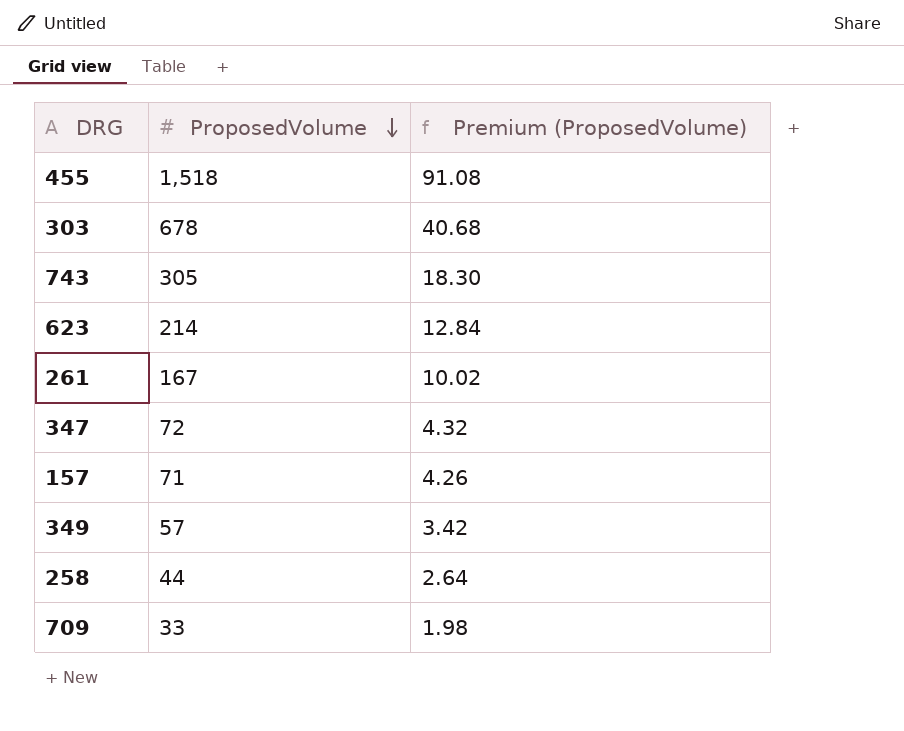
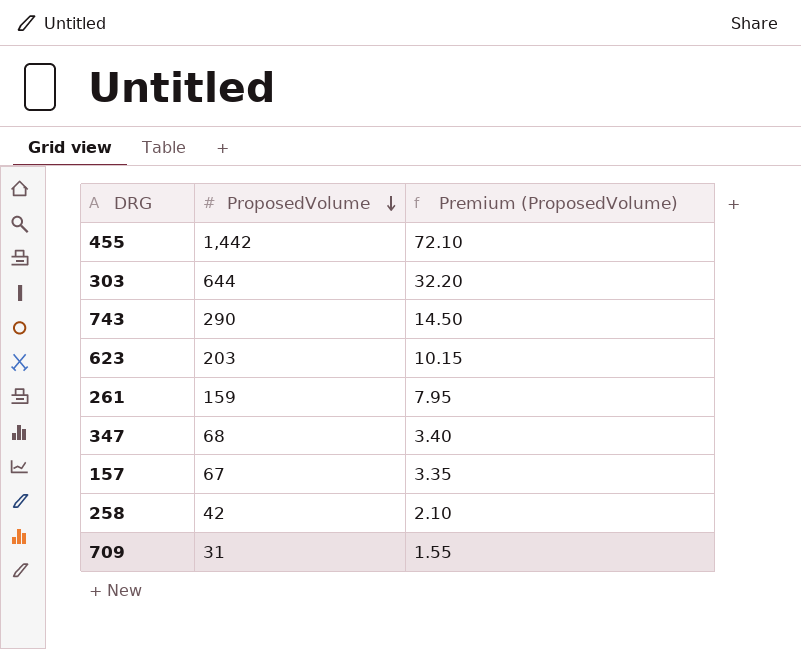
column Premium (ProposedVolume) | formula: [ProposedVolume] * 0.06 -> [ProposedVolume] * 0.05
row 349: 57 | 3.42 -> none
455 | ProposedVolume: 1,518 -> 1,442
303 | ProposedVolume: 678 -> 644
743 | ProposedVolume: 305 -> 290
623 | ProposedVolume: 214 -> 203
261 | ProposedVolume: 167 -> 159
347 | ProposedVolume: 72 -> 68
157 | ProposedVolume: 71 -> 67
258 | ProposedVolume: 44 -> 42
709 | ProposedVolume: 33 -> 31

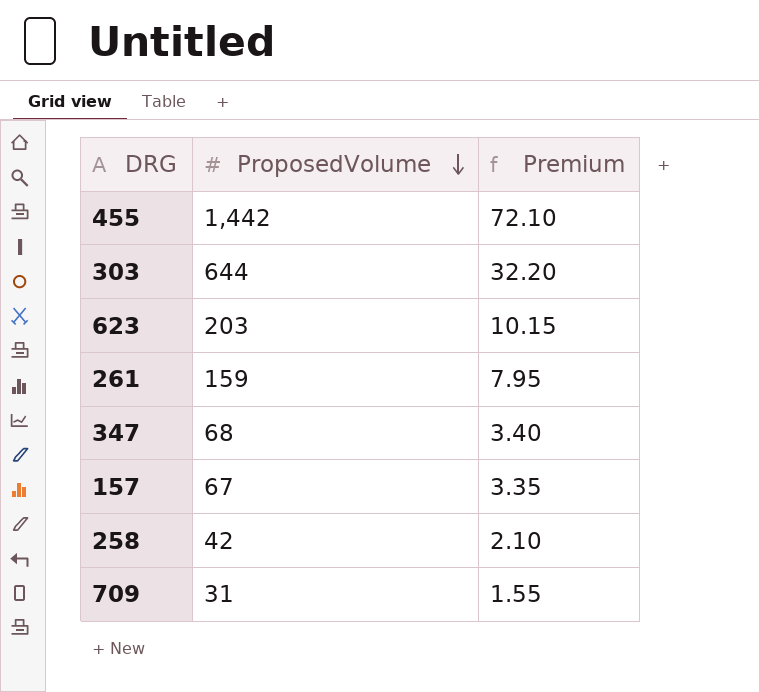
column name: Premium (ProposedVolume) -> Premium
row 743: 290 | 14.50 -> none

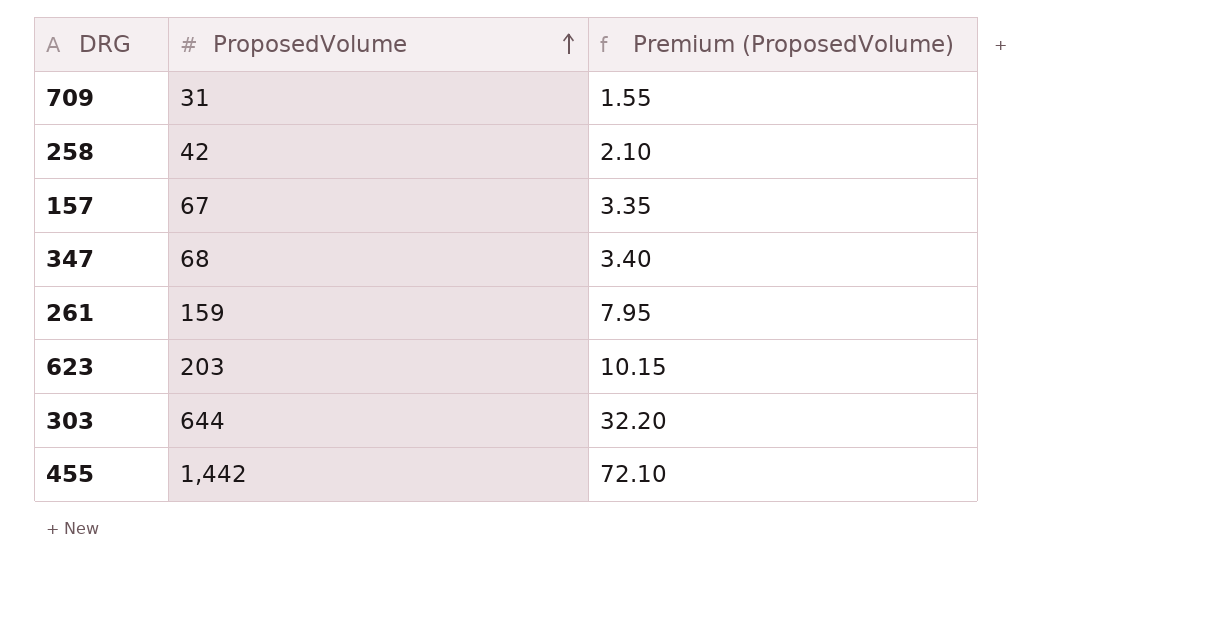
row order: ProposedVolume descending -> ProposedVolume ascending
column name: Premium -> Premium (ProposedVolume)

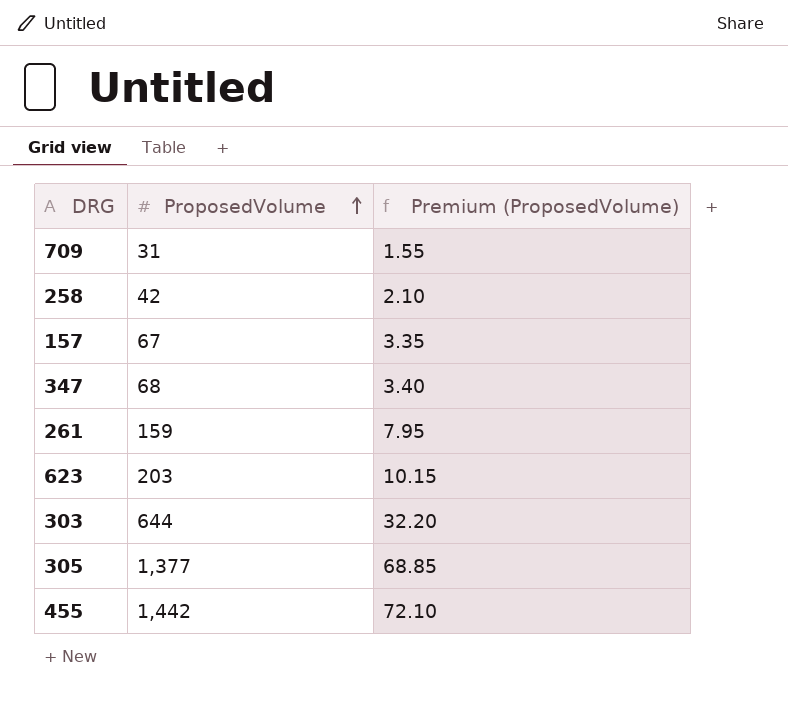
row 305: none -> 1,377 | 68.85

